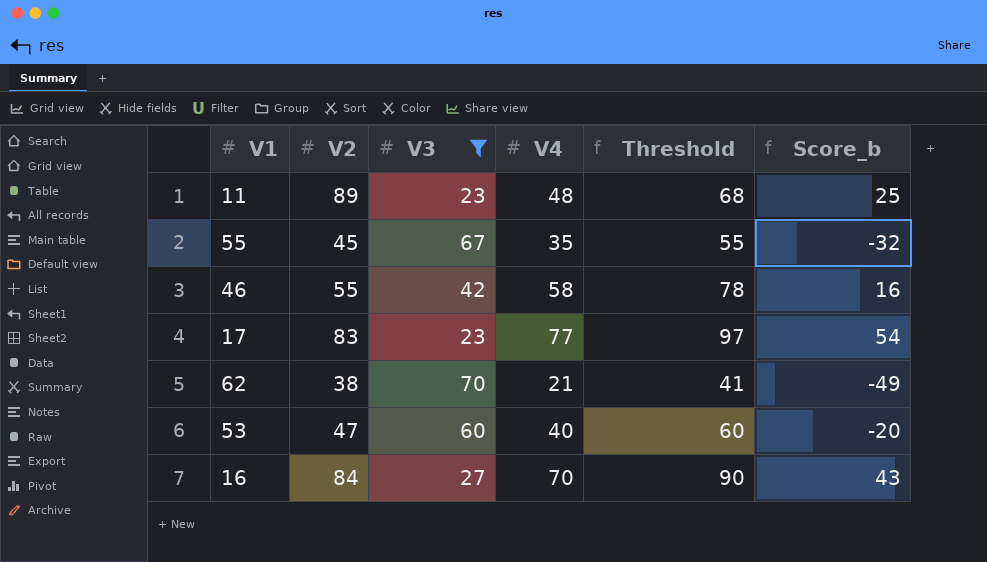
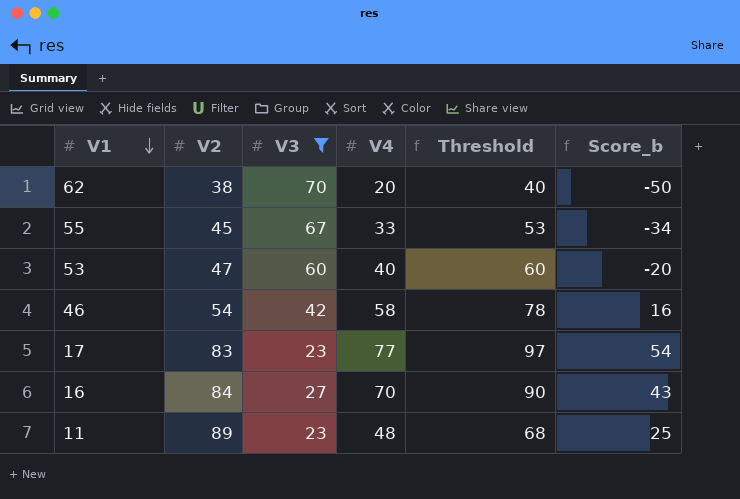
row order: none -> V1 descending
62 | V4: 21 -> 20
62 | Threshold: 41 -> 40
62 | Score_b: -49 -> -50
55 | V4: 35 -> 33
55 | Threshold: 55 -> 53
55 | Score_b: -32 -> -34
46 | V2: 55 -> 54

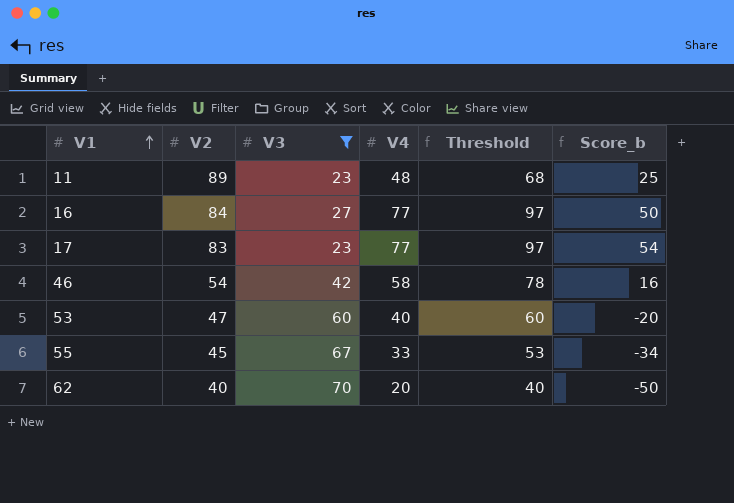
row order: V1 descending -> V1 ascending
16 | V4: 70 -> 77
16 | Threshold: 90 -> 97
16 | Score_b: 43 -> 50
62 | V2: 38 -> 40

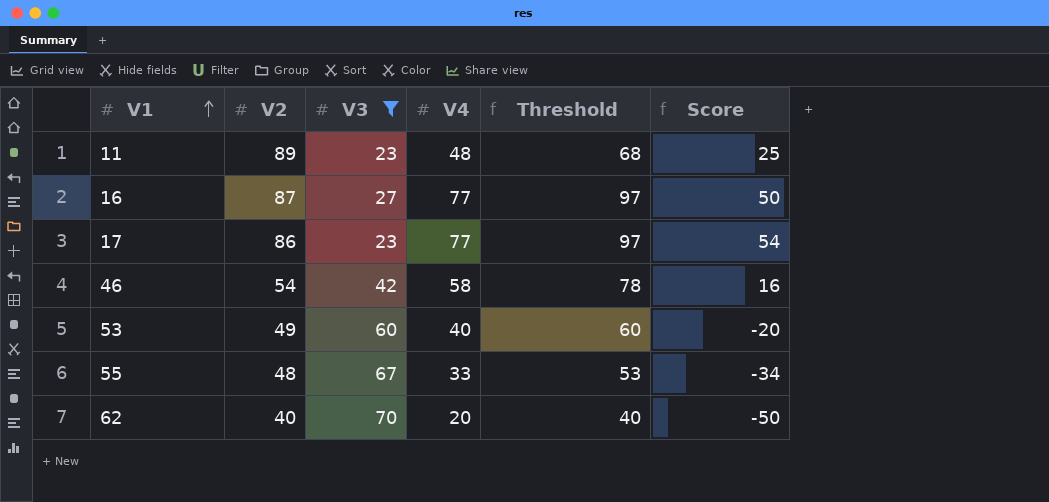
column name: Score_b -> Score
16 | V2: 84 -> 87
17 | V2: 83 -> 86
53 | V2: 47 -> 49
55 | V2: 45 -> 48

